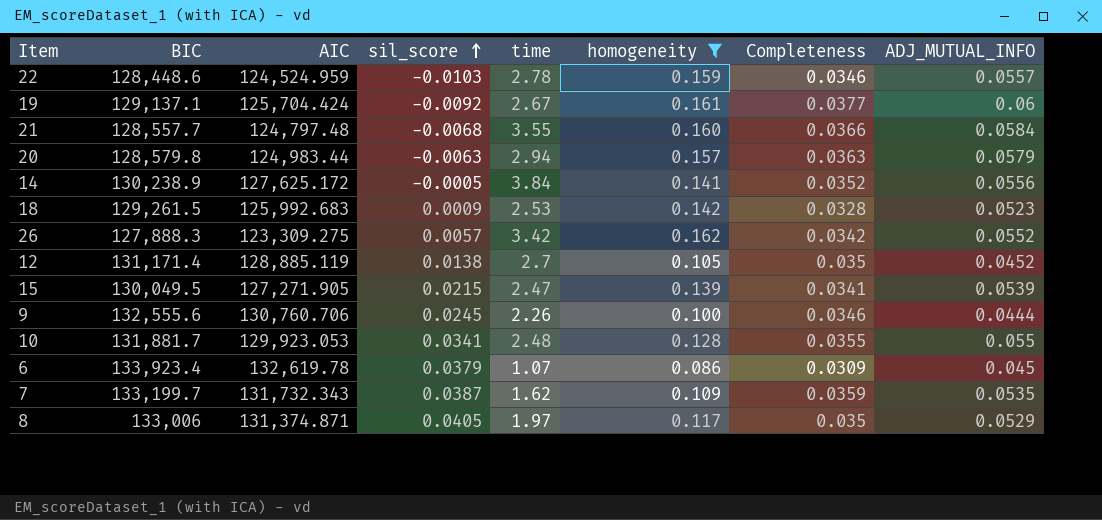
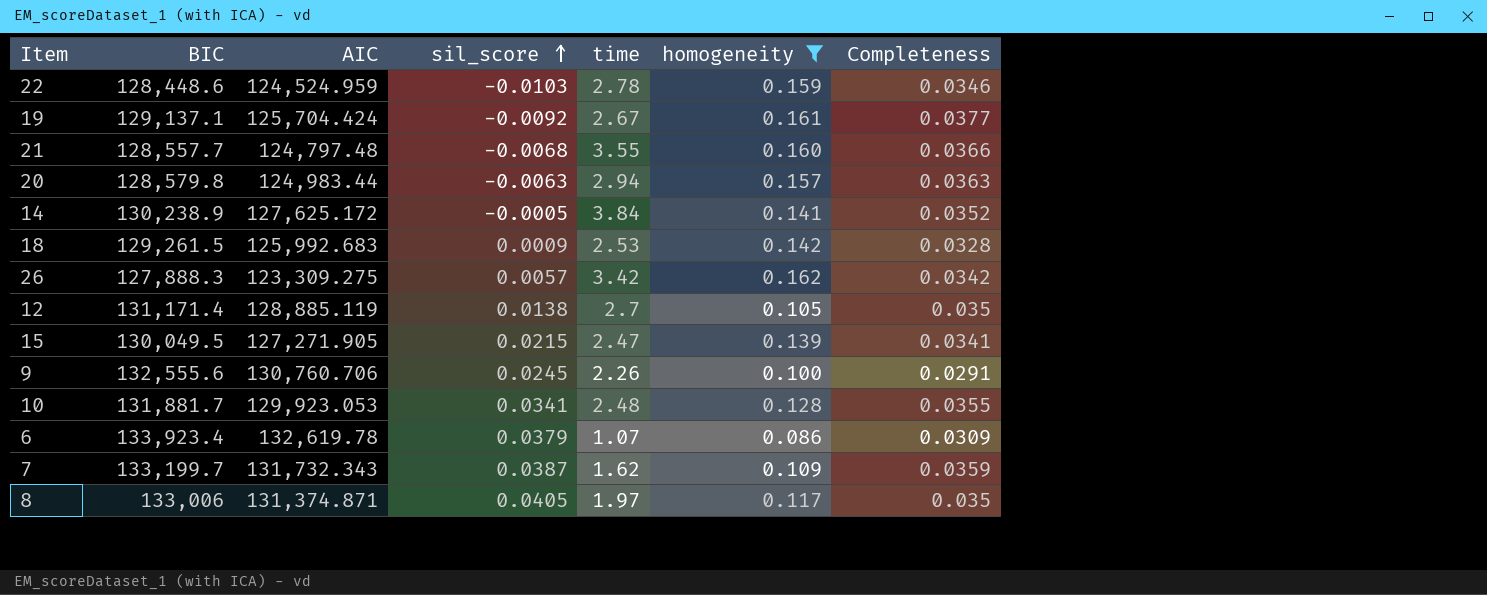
column ADJ_MUTUAL_INFO | position: 8 -> none
9 | Completeness: 0.0346 -> 0.0291

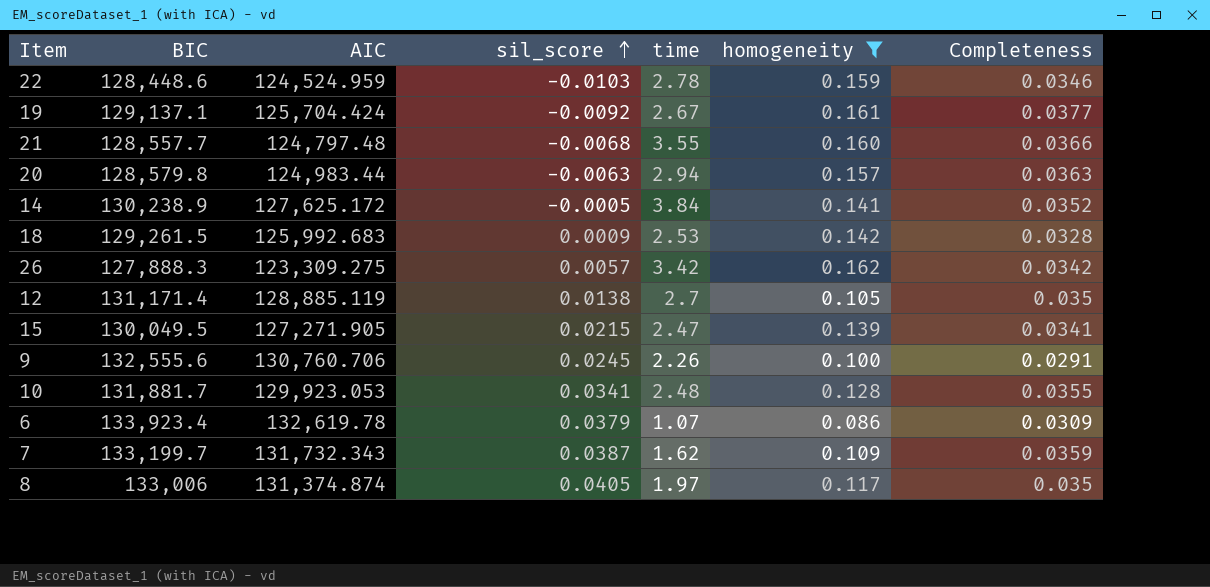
8 | AIC: 131,374.871 -> 131,374.874

